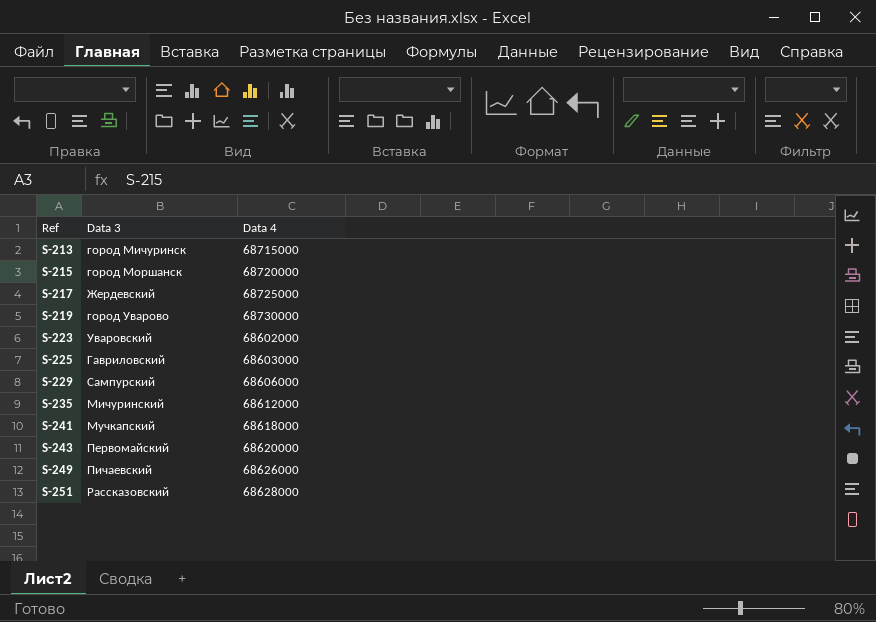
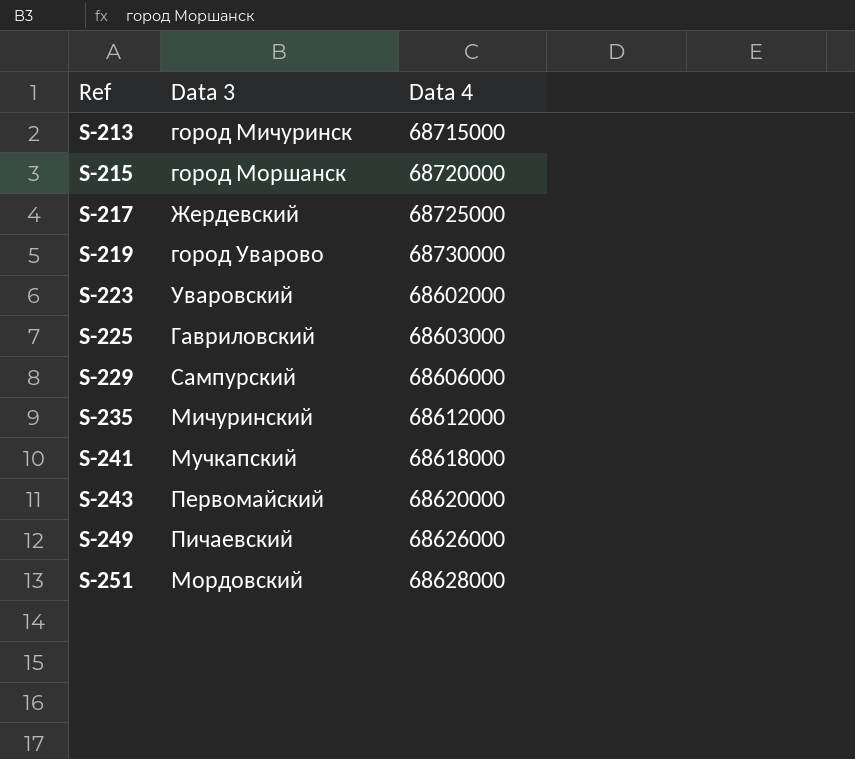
S-251 | Data 3: Рассказовский -> Мордовский

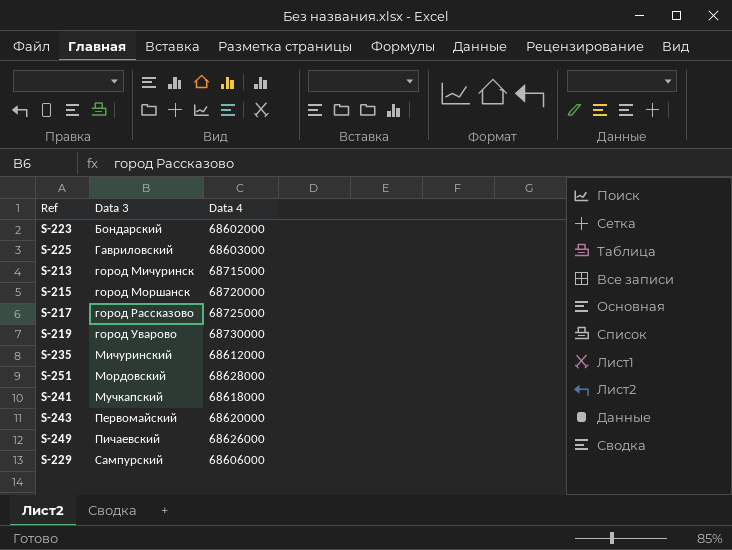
row order: Ref ascending -> Data 3 ascending
S-223 | Data 3: Уваровский -> Бондарский
S-217 | Data 3: Жердевский -> город Рассказово

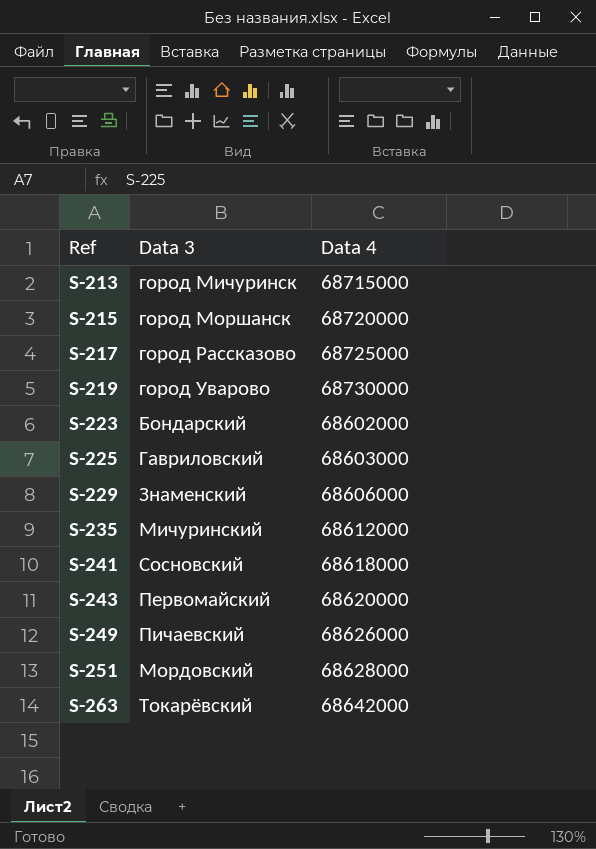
row order: Data 3 ascending -> Ref ascending
S-229 | Data 3: Сампурский -> Знаменский
S-241 | Data 3: Мучкапский -> Сосновский
row S-263: none -> Токарёвский | 68642000

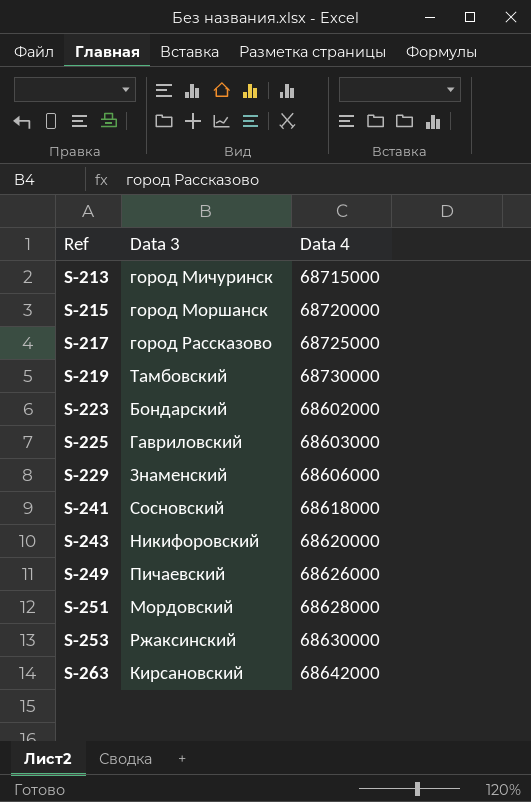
row S-235: Мичуринский | 68612000 -> none
S-219 | Data 3: город Уварово -> Тамбовский
S-243 | Data 3: Первомайский -> Никифоровский
row S-253: none -> Ржаксинский | 68630000
S-263 | Data 3: Токарёвский -> Кирсановский

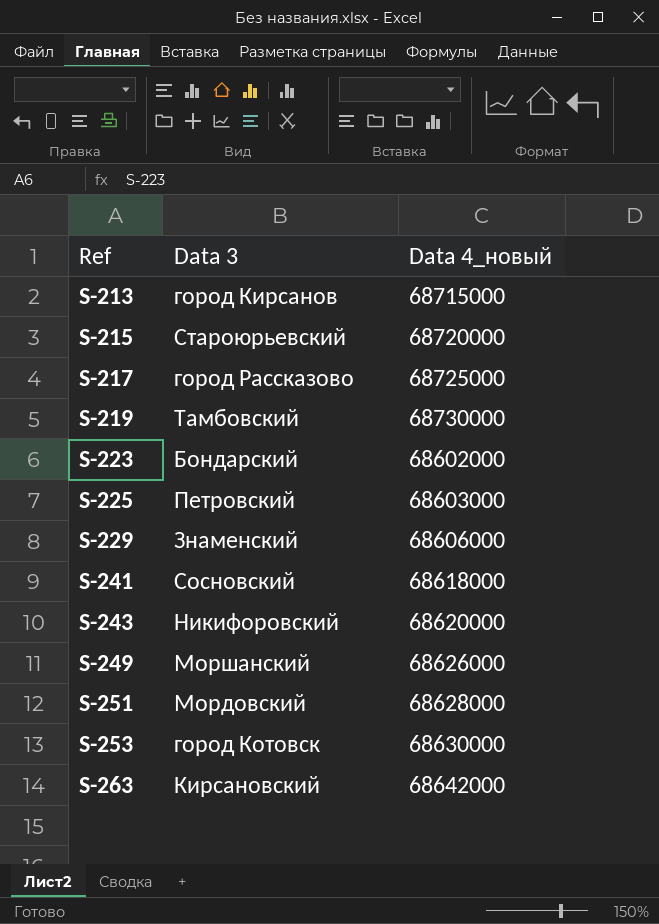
column name: Data 4 -> Data 4_новый
S-213 | Data 3: город Мичуринск -> город Кирсанов
S-215 | Data 3: город Моршанск -> Староюрьевский
S-225 | Data 3: Гавриловский -> Петровский
S-249 | Data 3: Пичаевский -> Моршанский
S-253 | Data 3: Ржаксинский -> город Котовск

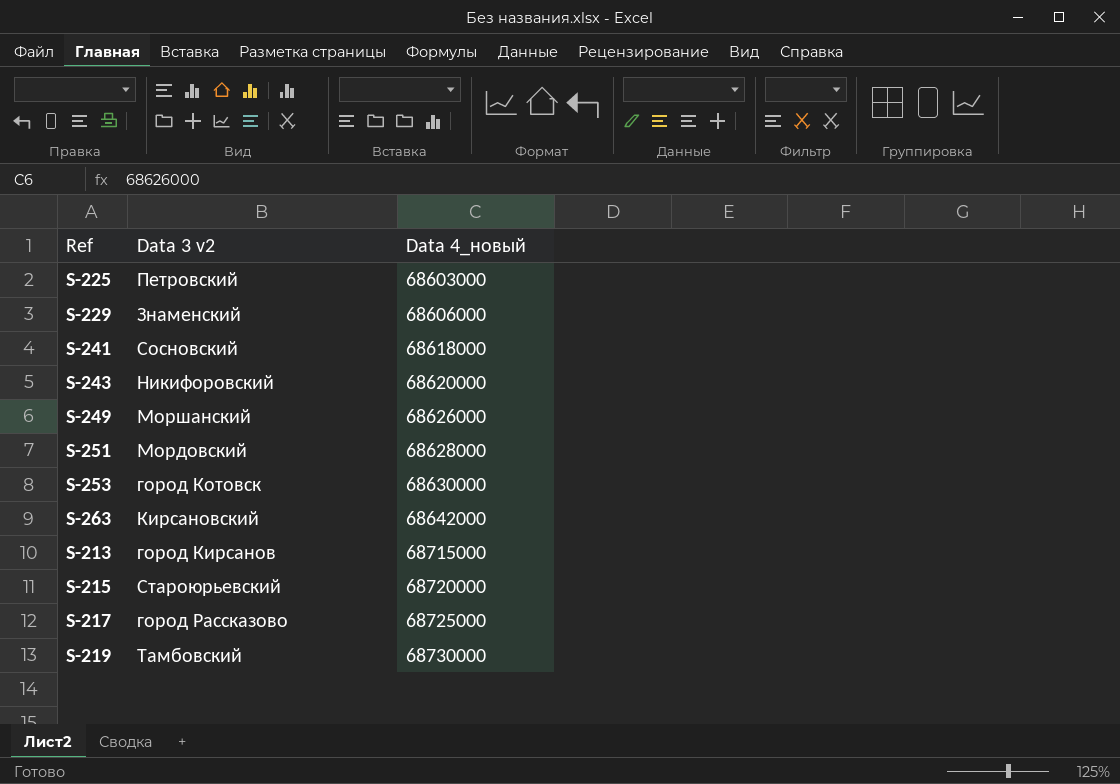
row order: Ref ascending -> Data 4_новый ascending
column name: Data 3 -> Data 3 v2
row S-223: Бондарский | 68602000 -> none

